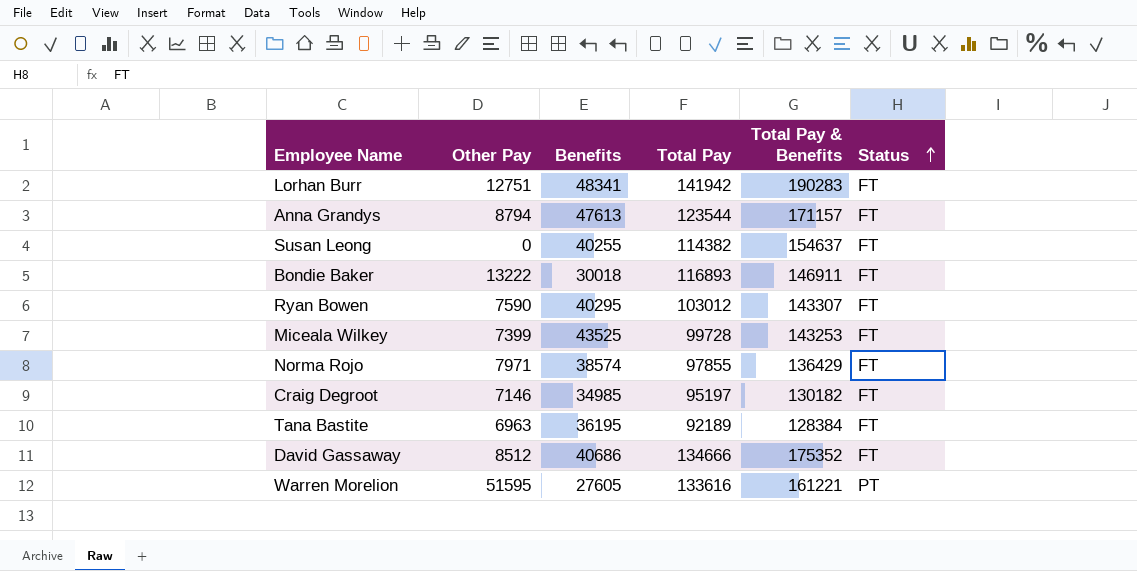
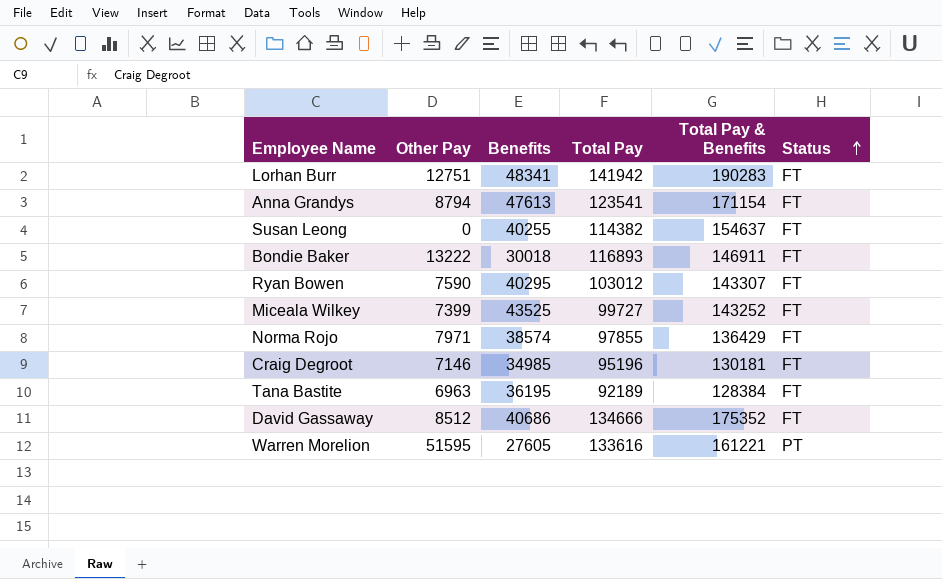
Anna Grandys | Total Pay: 123544 -> 123541
Anna Grandys | Total Pay & Benefits: 171157 -> 171154
Miceala Wilkey | Total Pay: 99728 -> 99727
Miceala Wilkey | Total Pay & Benefits: 143253 -> 143252
Craig Degroot | Total Pay: 95197 -> 95196
Craig Degroot | Total Pay & Benefits: 130182 -> 130181

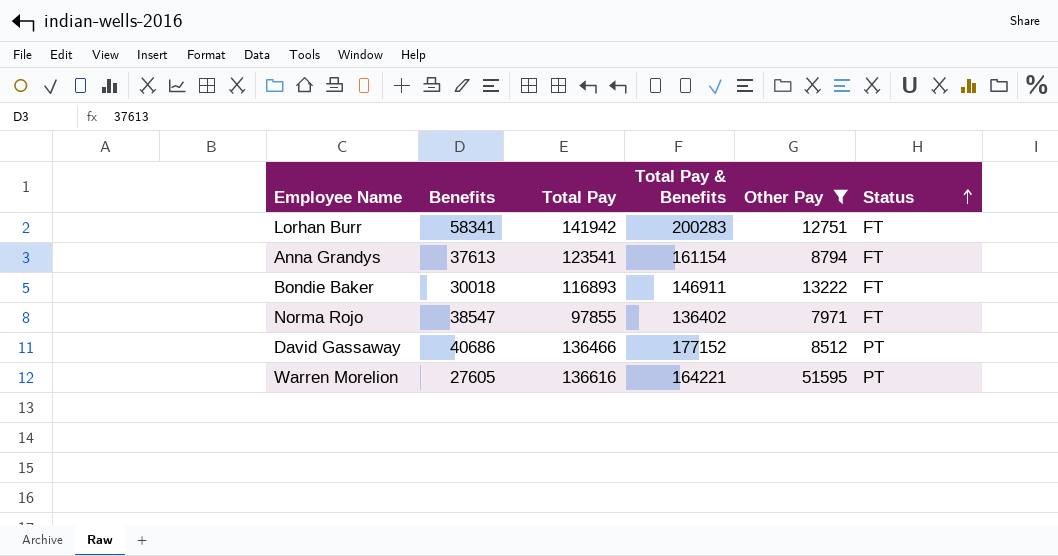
filter: none -> Other Pay >= 7971
column Other Pay | position: 2 -> 5
Lorhan Burr | Benefits: 48341 -> 58341
Lorhan Burr | Total Pay & Benefits: 190283 -> 200283
Anna Grandys | Benefits: 47613 -> 37613
Anna Grandys | Total Pay & Benefits: 171154 -> 161154
Norma Rojo | Benefits: 38574 -> 38547
Norma Rojo | Total Pay & Benefits: 136429 -> 136402
David Gassaway | Total Pay: 134666 -> 136466
David Gassaway | Total Pay & Benefits: 175352 -> 177152
David Gassaway | Status: FT -> PT
Warren Morelion | Total Pay: 133616 -> 136616
Warren Morelion | Total Pay & Benefits: 161221 -> 164221

